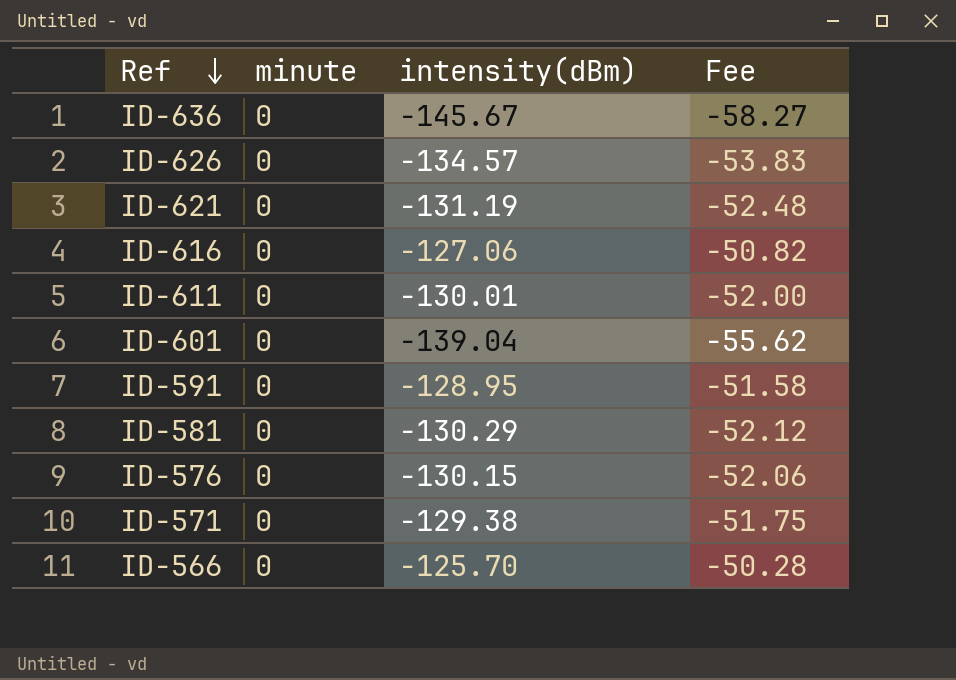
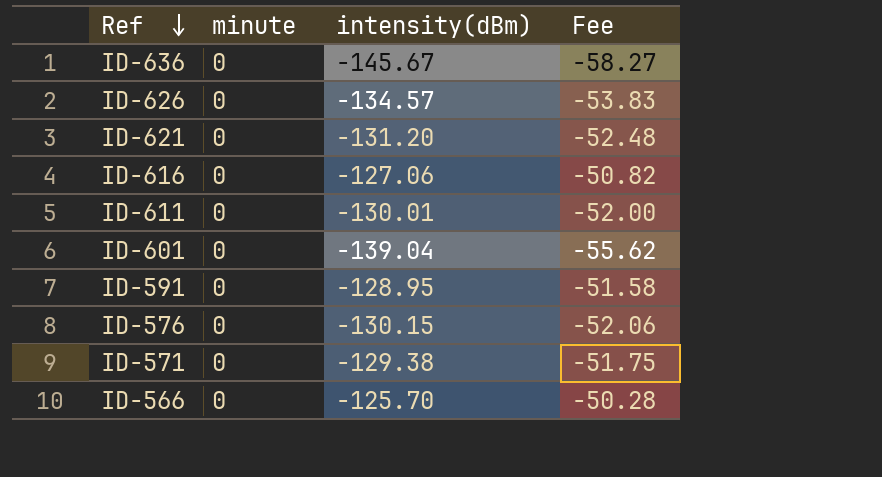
row ID-581: 0 | -130.29 | -52.12 -> none
ID-621 | intensity(dBm): -131.19 -> -131.20

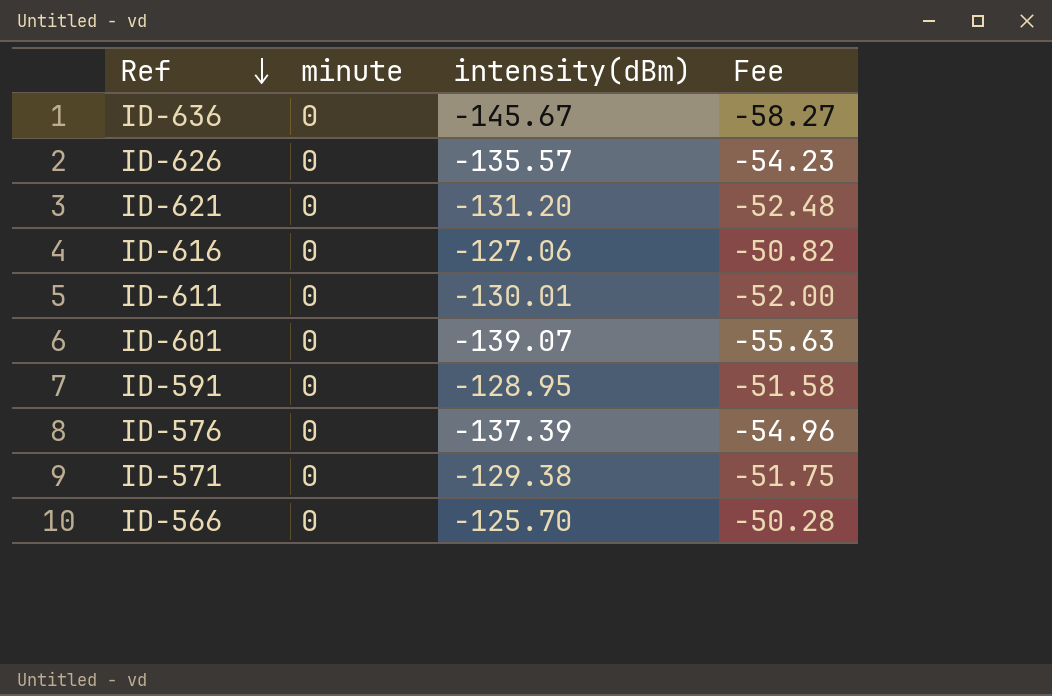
ID-626 | intensity(dBm): -134.57 -> -135.57
ID-626 | Fee: -53.83 -> -54.23
ID-601 | intensity(dBm): -139.04 -> -139.07
ID-601 | Fee: -55.62 -> -55.63
ID-576 | intensity(dBm): -130.15 -> -137.39
ID-576 | Fee: -52.06 -> -54.96

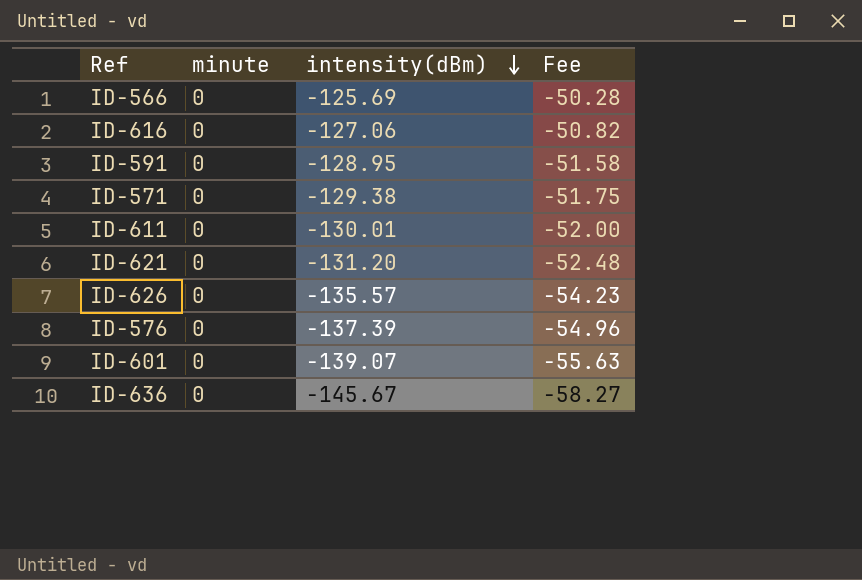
row order: Ref descending -> intensity(dBm) descending
ID-566 | intensity(dBm): -125.70 -> -125.69

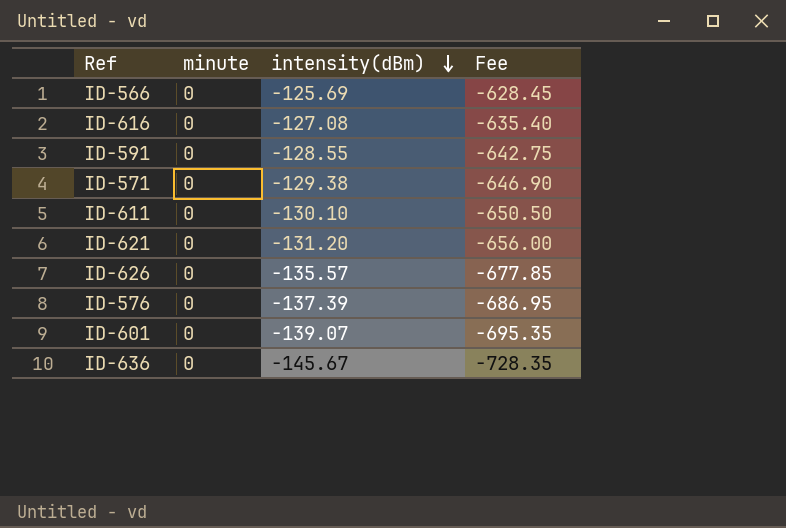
column Fee | formula: [intensity(dBm)] * 0.4 -> [intensity(dBm)] * 5
ID-616 | intensity(dBm): -127.06 -> -127.08
ID-591 | intensity(dBm): -128.95 -> -128.55
ID-611 | intensity(dBm): -130.01 -> -130.10

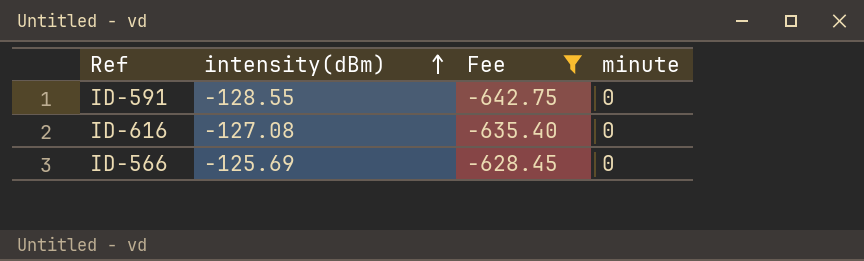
filter: none -> Fee >= -642.75
row order: intensity(dBm) descending -> intensity(dBm) ascending
column minute | position: 2 -> 4

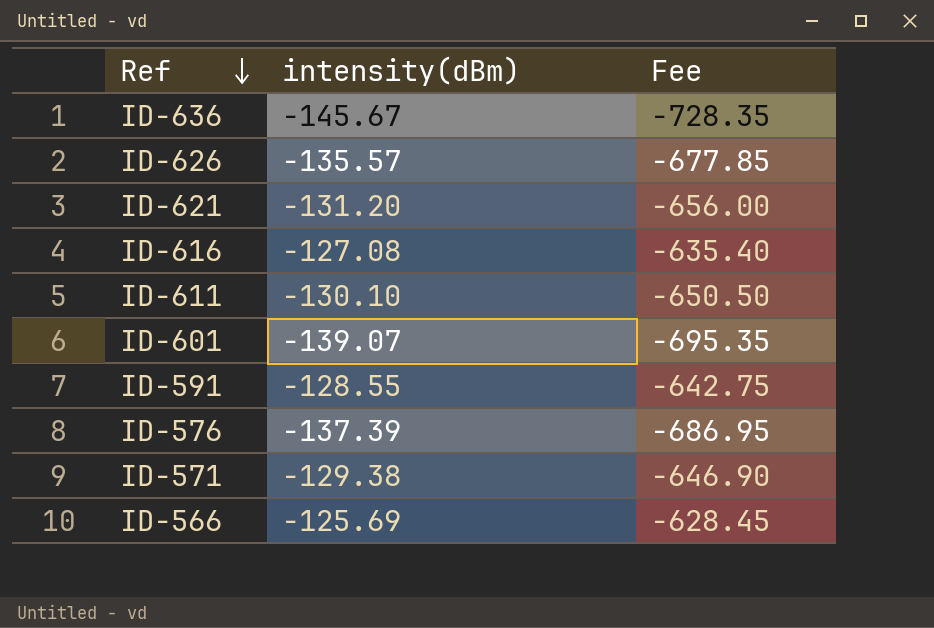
filter: Fee >= -642.75 -> none
row order: intensity(dBm) ascending -> Ref descending
column minute | position: 4 -> none

